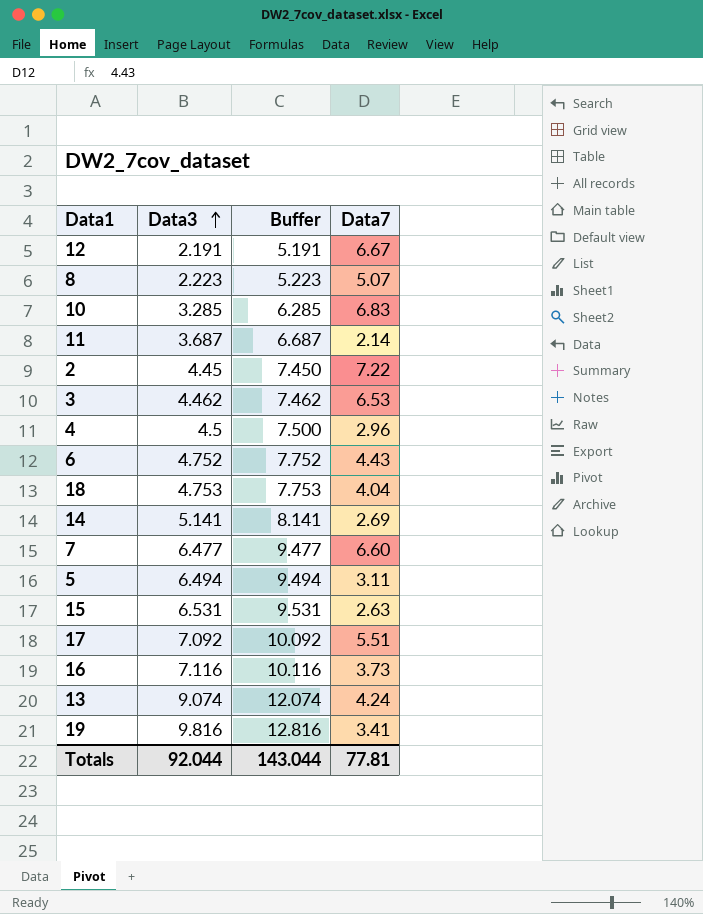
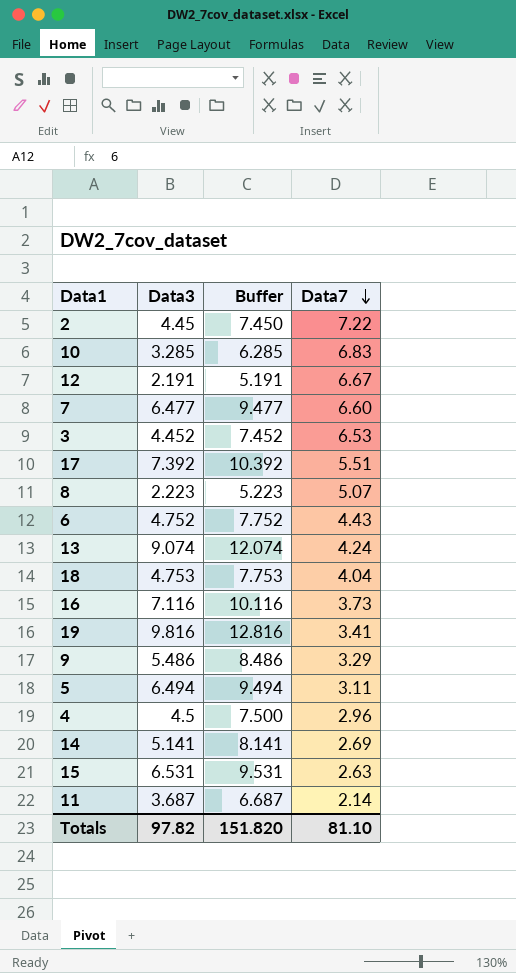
row order: Data3 ascending -> Data7 descending
3 | Data3: 4.462 -> 4.452
3 | Buffer: 7.462 -> 7.452
17 | Data3: 7.092 -> 7.392
17 | Buffer: 10.092 -> 10.392
row 9: none -> 5.486 | 8.486 | 3.29
Totals | Data3: 92.044 -> 97.82
Totals | Buffer: 143.044 -> 151.820
Totals | Data7: 77.81 -> 81.10

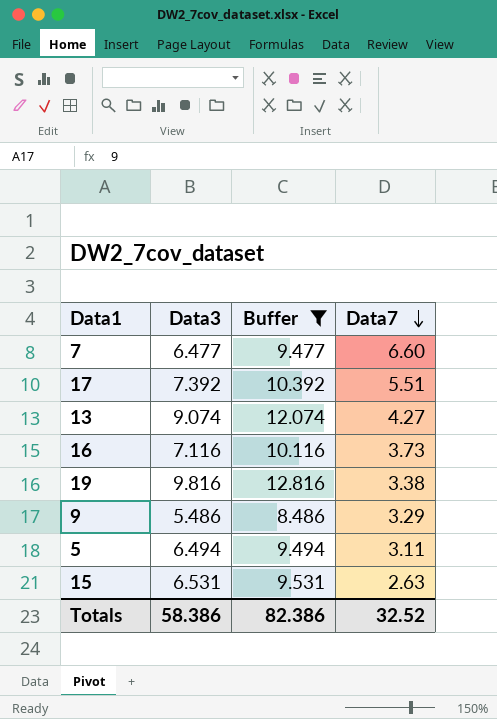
filter: none -> Buffer >= 8.486
13 | Data7: 4.24 -> 4.27
19 | Data7: 3.41 -> 3.38
Totals | Data3: 97.82 -> 58.386
Totals | Buffer: 151.820 -> 82.386
Totals | Data7: 81.10 -> 32.52

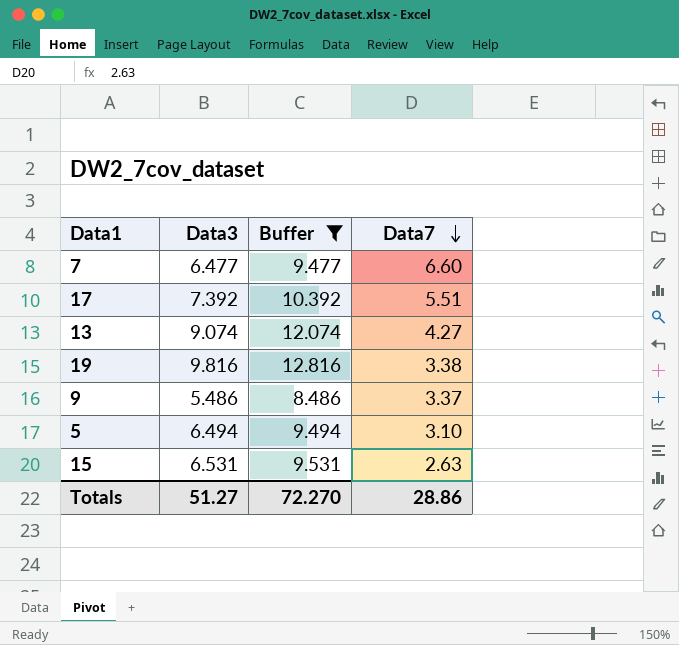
row 16: 7.116 | 10.116 | 3.73 -> none
9 | Data7: 3.29 -> 3.37
5 | Data7: 3.11 -> 3.10
Totals | Data3: 58.386 -> 51.27
Totals | Buffer: 82.386 -> 72.270
Totals | Data7: 32.52 -> 28.86

